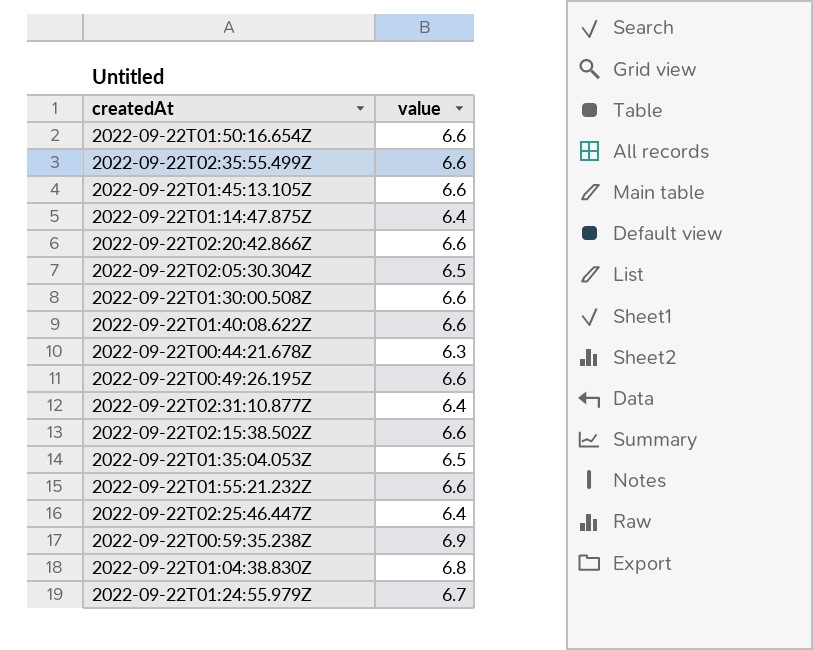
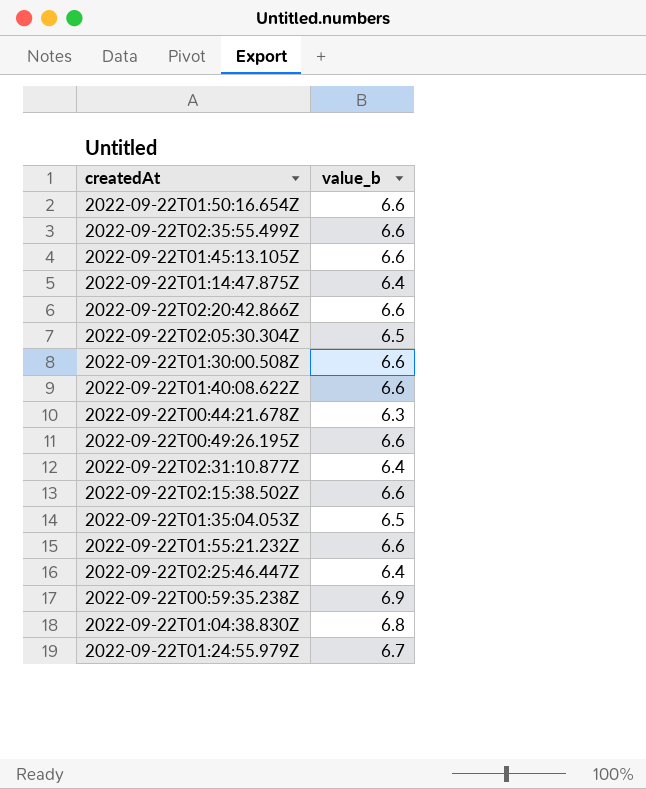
column name: value -> value_b

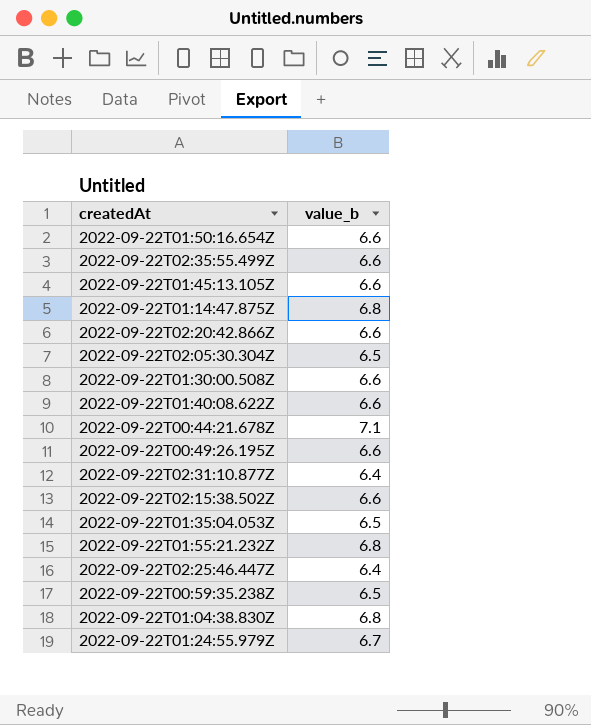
2022-09-22T01:14:47.875Z | value_b: 6.4 -> 6.8
2022-09-22T00:44:21.678Z | value_b: 6.3 -> 7.1
2022-09-22T01:55:21.232Z | value_b: 6.6 -> 6.8
2022-09-22T00:59:35.238Z | value_b: 6.9 -> 6.5

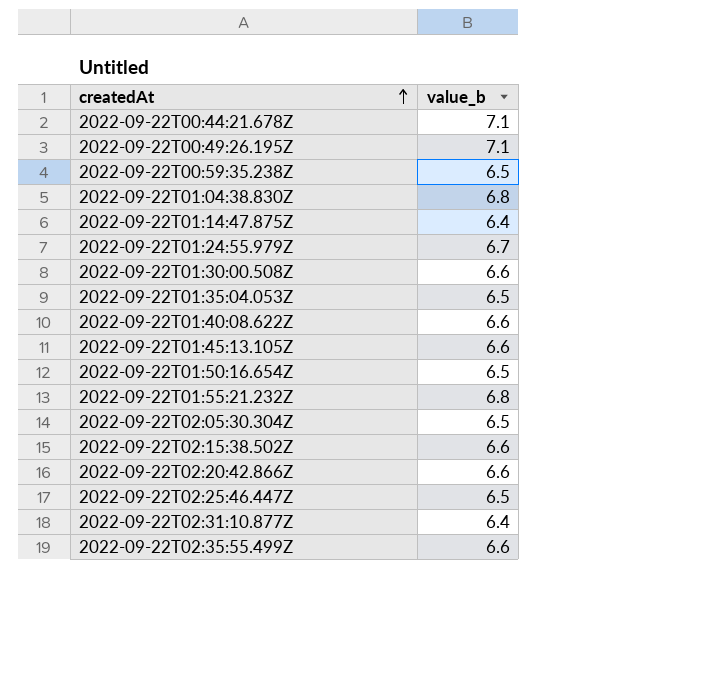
row order: none -> createdAt ascending
2022-09-22T00:49:26.195Z | value_b: 6.6 -> 7.1
2022-09-22T01:14:47.875Z | value_b: 6.8 -> 6.4
2022-09-22T01:50:16.654Z | value_b: 6.6 -> 6.5
2022-09-22T02:25:46.447Z | value_b: 6.4 -> 6.5

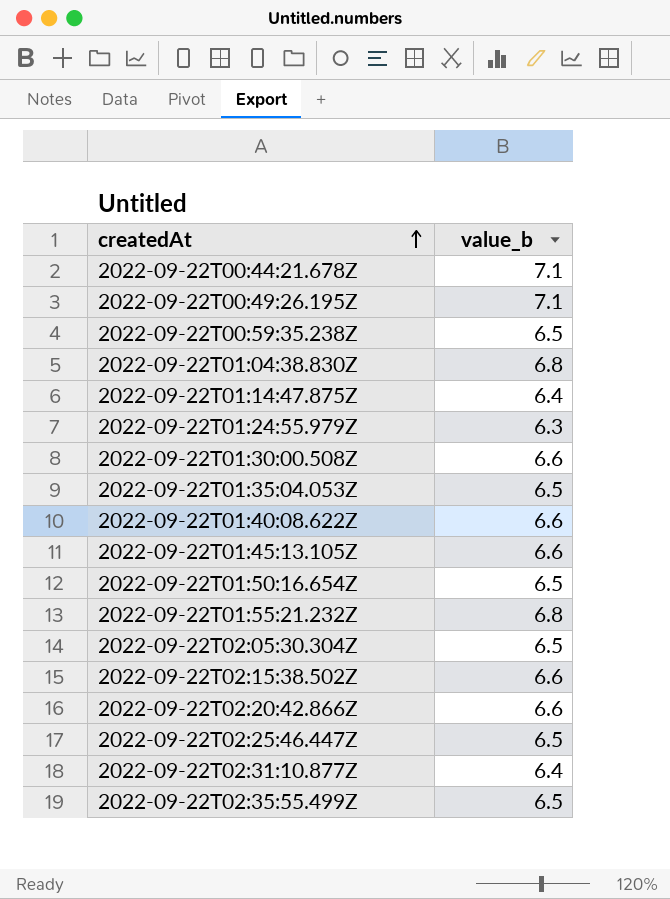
2022-09-22T01:24:55.979Z | value_b: 6.7 -> 6.3
2022-09-22T02:35:55.499Z | value_b: 6.6 -> 6.5

